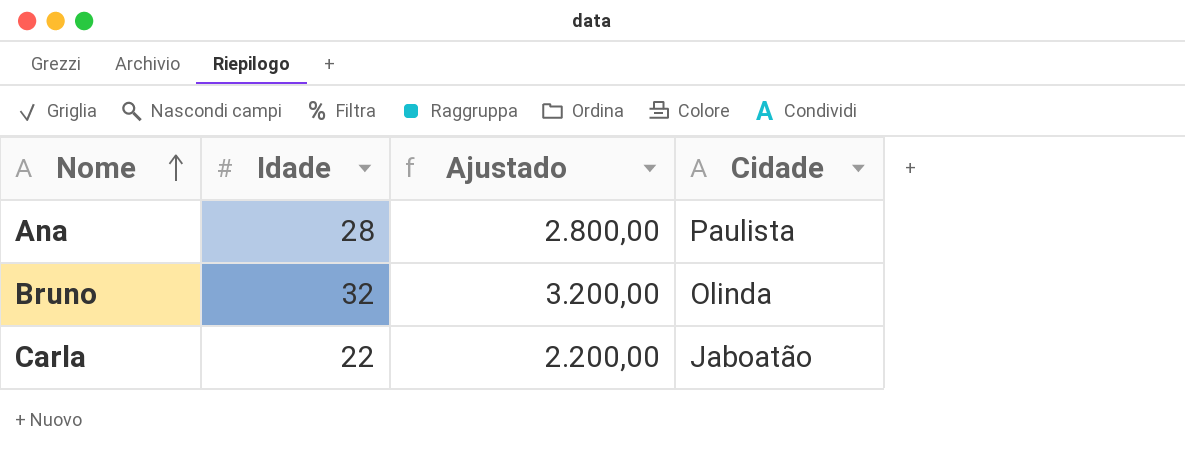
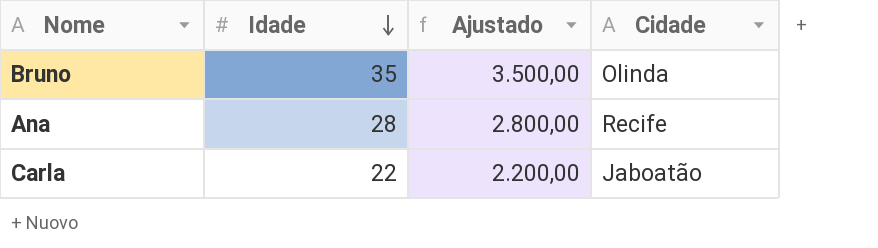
row order: Nome ascending -> Idade descending
Bruno | Idade: 32 -> 35
Bruno | Ajustado: 3.200,00 -> 3.500,00
Ana | Cidade: Paulista -> Recife

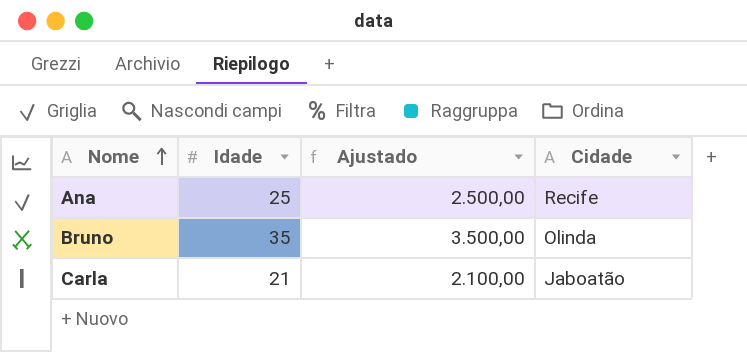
row order: Idade descending -> Nome ascending
Ana | Idade: 28 -> 25
Ana | Ajustado: 2.800,00 -> 2.500,00
Carla | Idade: 22 -> 21
Carla | Ajustado: 2.200,00 -> 2.100,00

